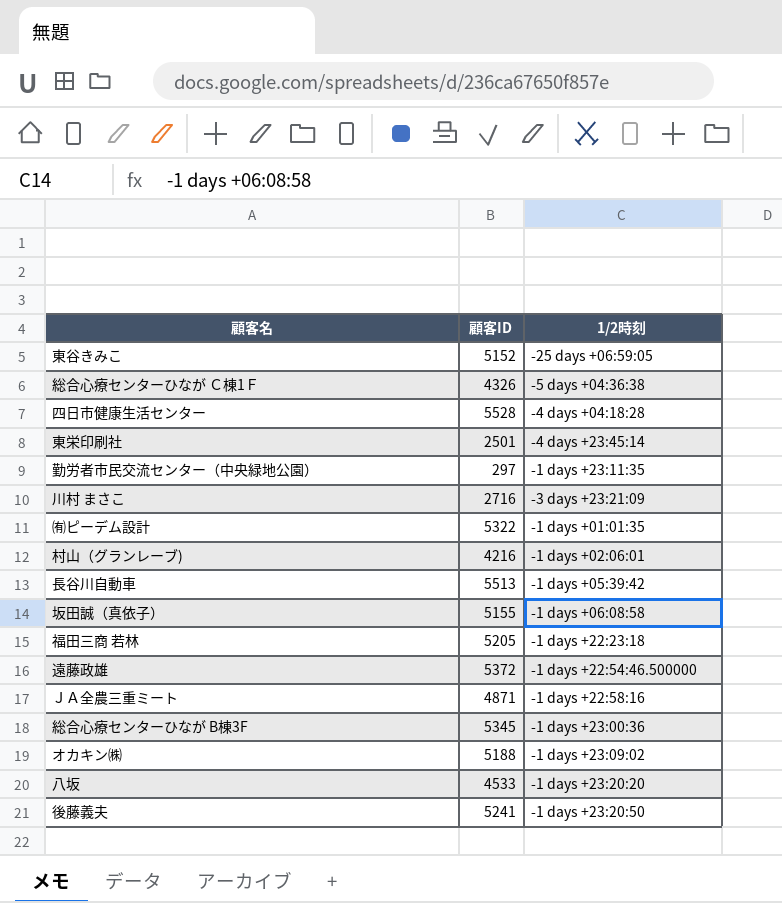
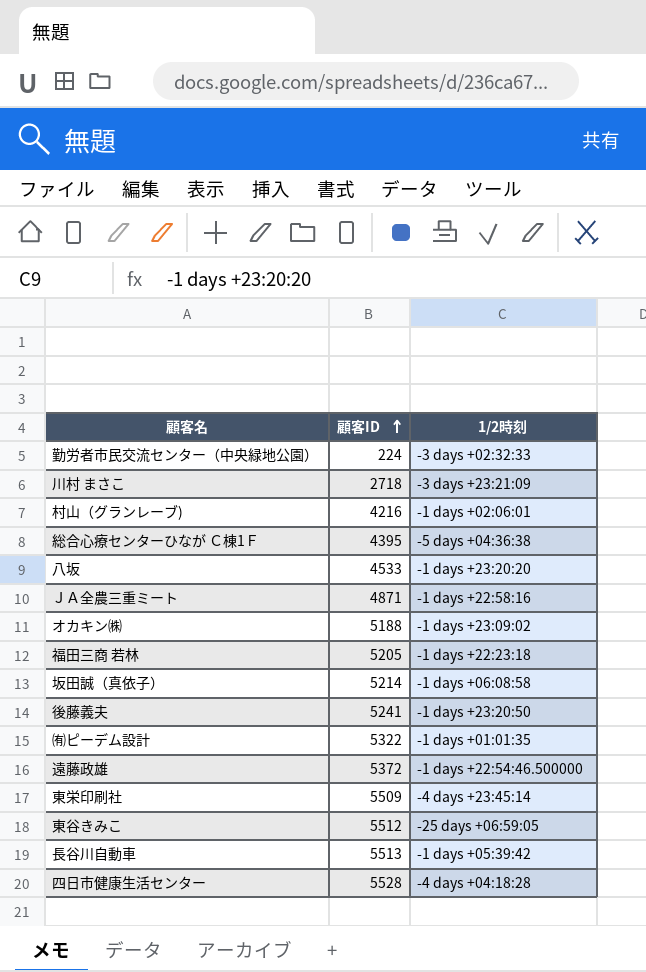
row order: none -> 顧客ID ascending
row 総合心療センターひなが B棟3F: 5345 | -1 days +23:00:36 -> none
勤労者市民交流センター（中央緑地公園） | 顧客ID: 297 -> 224
勤労者市民交流センター（中央緑地公園） | 1/2時刻: -1 days +23:11:35 -> -3 days +02:32:33
川村 まさこ | 顧客ID: 2716 -> 2718
総合心療センターひなが Ｃ棟1Ｆ | 顧客ID: 4326 -> 4395
坂田誠（真依子） | 顧客ID: 5155 -> 5214
東栄印刷社 | 顧客ID: 2501 -> 5509
東谷きみこ | 顧客ID: 5152 -> 5512

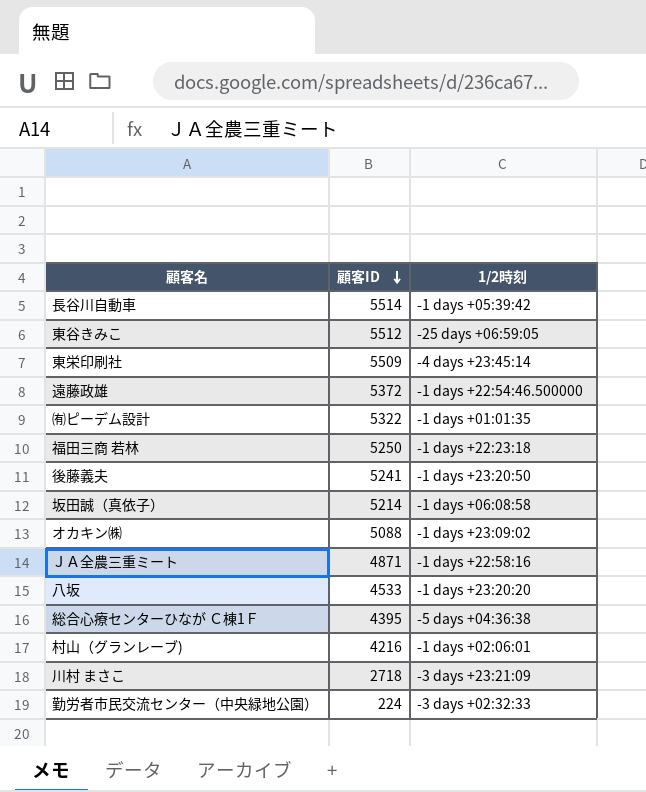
row order: 顧客ID ascending -> 顧客ID descending
row 四日市健康生活センター: 5528 | -4 days +04:18:28 -> none
長谷川自動車 | 顧客ID: 5513 -> 5514
福田三商 若林 | 顧客ID: 5205 -> 5250
オカキン㈱ | 顧客ID: 5188 -> 5088

